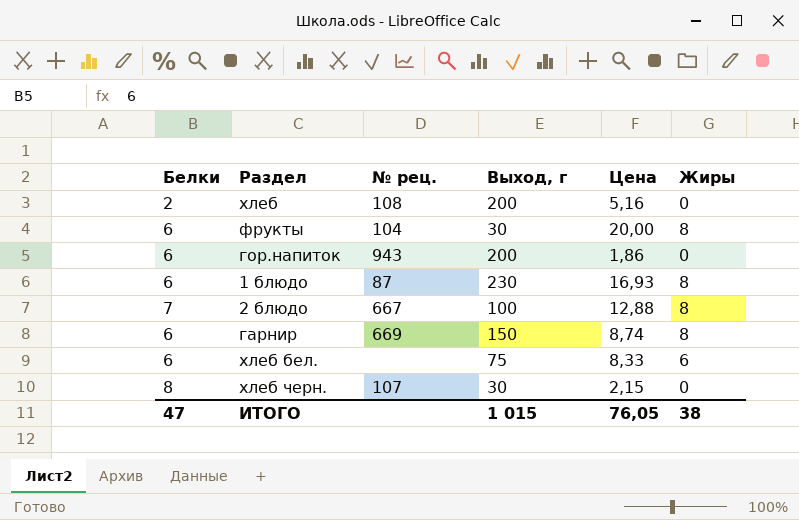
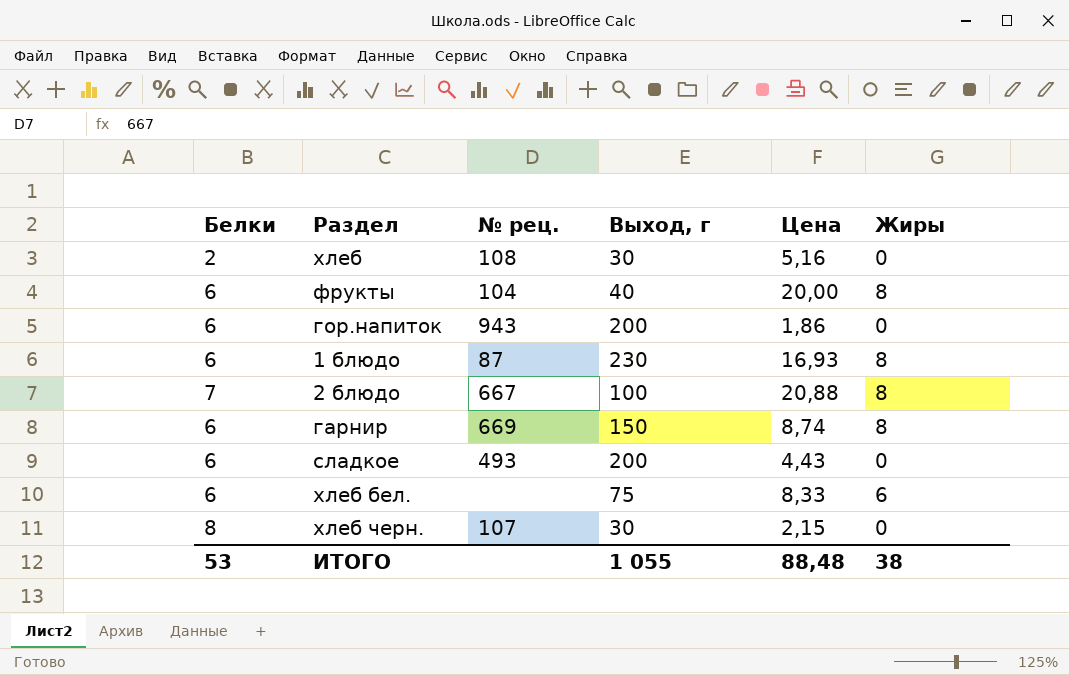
хлеб | Выход, г: 200 -> 30
фрукты | Выход, г: 30 -> 40
2 блюдо | Цена: 12,88 -> 20,88
row сладкое: none -> 6 | 493 | 200 | 4,43 | 0
ИТОГО | Белки: 47 -> 53
ИТОГО | Выход, г: 1 015 -> 1 055
ИТОГО | Цена: 76,05 -> 88,48

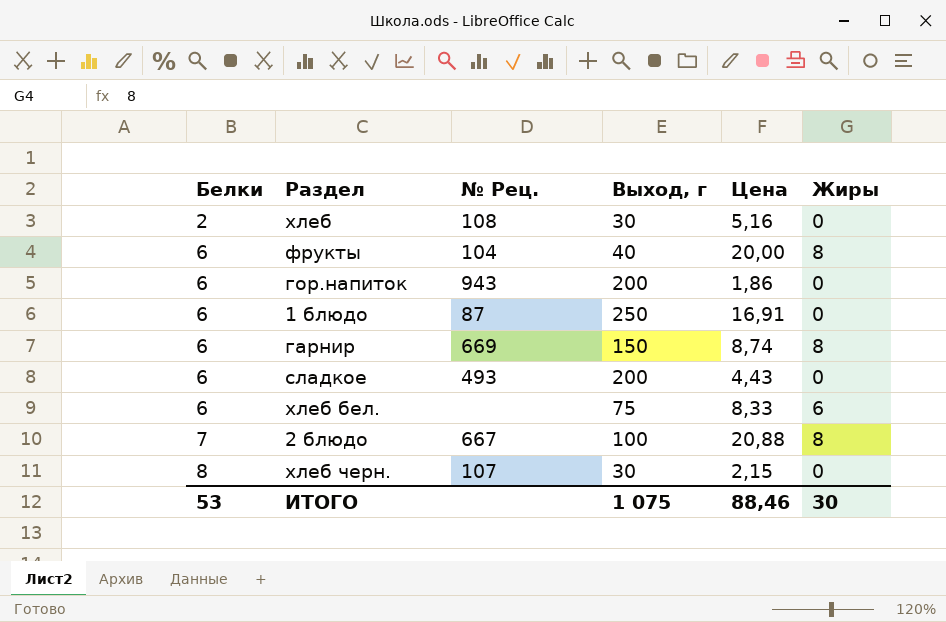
row order: none -> Белки ascending
column name: № рец. -> № Рец.
1 блюдо | Выход, г: 230 -> 250
1 блюдо | Цена: 16,93 -> 16,91
1 блюдо | Жиры: 8 -> 0
ИТОГО | Выход, г: 1 055 -> 1 075
ИТОГО | Цена: 88,48 -> 88,46
ИТОГО | Жиры: 38 -> 30

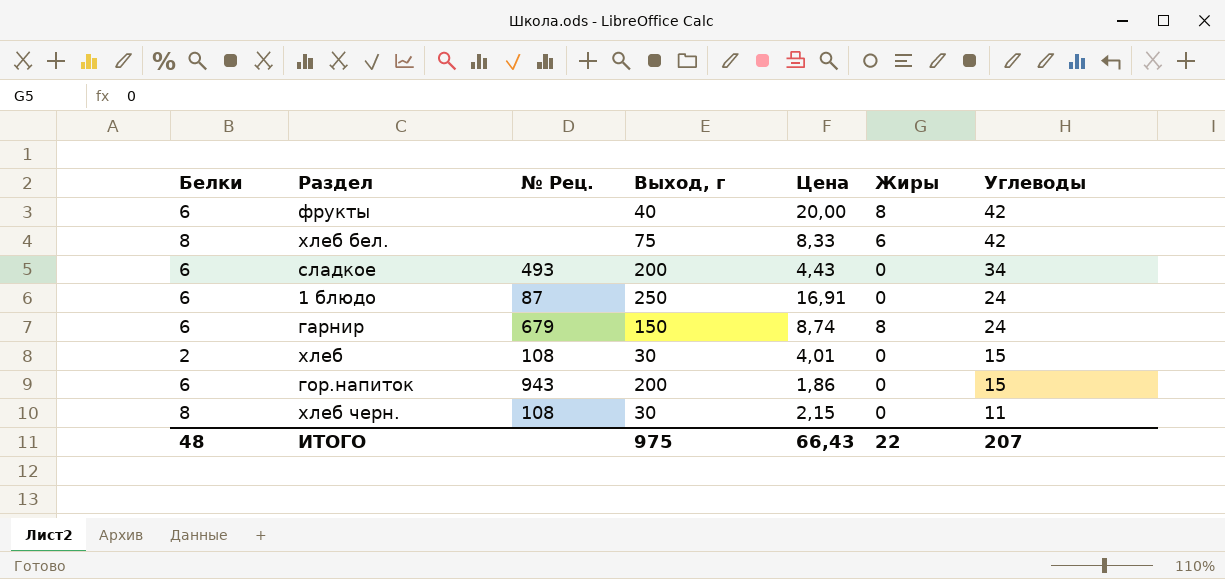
row order: Белки ascending -> Углеводы descending
column Углеводы | position: none -> 7
row 2 блюдо: 7 | 667 | 100 | 20,88 | 8 -> none
фрукты | № Рец.: 104 -> none
хлеб бел. | Белки: 6 -> 8
гарнир | № Рец.: 669 -> 679
хлеб | Цена: 5,16 -> 4,01
хлеб черн. | № Рец.: 107 -> 108
ИТОГО | Белки: 53 -> 48
ИТОГО | Выход, г: 1 075 -> 975
ИТОГО | Цена: 88,46 -> 66,43
ИТОГО | Жиры: 30 -> 22

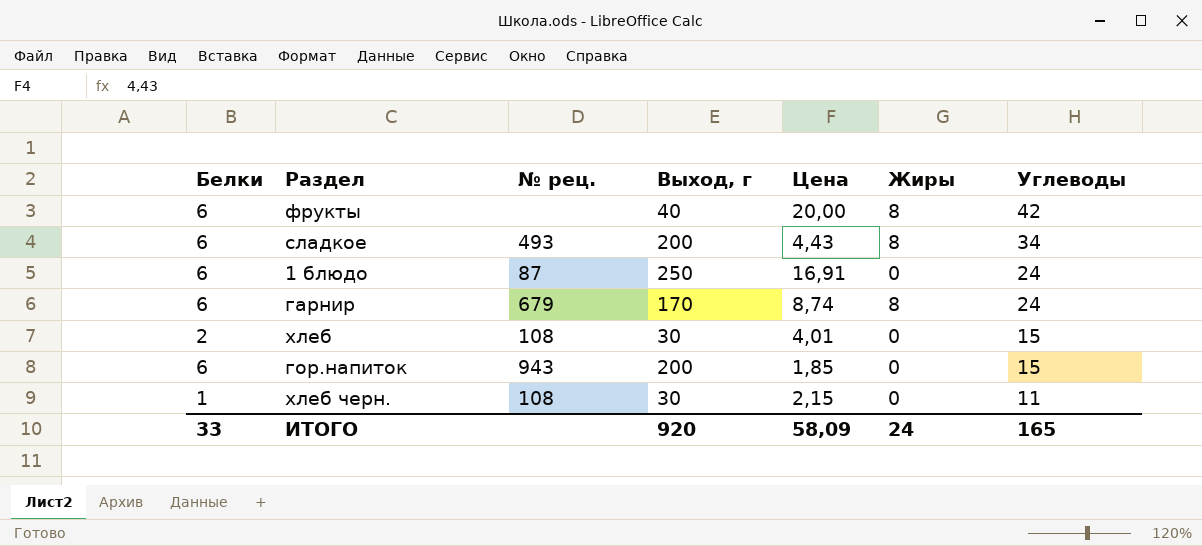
column name: № Рец. -> № рец.
row хлеб бел.: 8 | none | 75 | 8,33 | 6 | 42 -> none
сладкое | Жиры: 0 -> 8
гарнир | Выход, г: 150 -> 170
гор.напиток | Цена: 1,86 -> 1,85
хлеб черн. | Белки: 8 -> 1
ИТОГО | Белки: 48 -> 33
ИТОГО | Выход, г: 975 -> 920
ИТОГО | Цена: 66,43 -> 58,09
ИТОГО | Жиры: 22 -> 24
ИТОГО | Углеводы: 207 -> 165

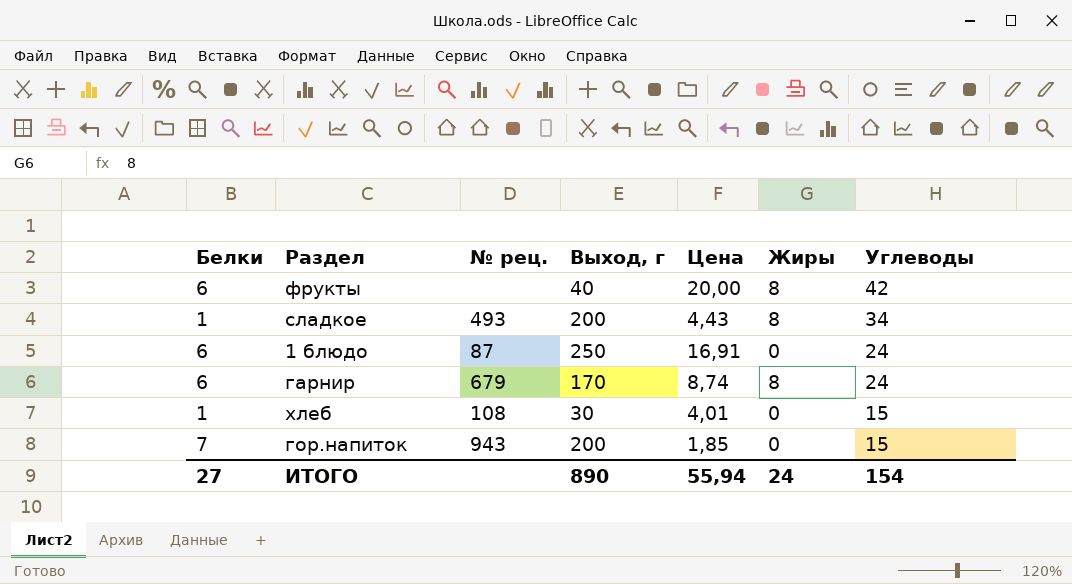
row хлеб черн.: 1 | 108 | 30 | 2,15 | 0 | 11 -> none
сладкое | Белки: 6 -> 1
хлеб | Белки: 2 -> 1
гор.напиток | Белки: 6 -> 7
ИТОГО | Белки: 33 -> 27
ИТОГО | Выход, г: 920 -> 890
ИТОГО | Цена: 58,09 -> 55,94
ИТОГО | Углеводы: 165 -> 154

